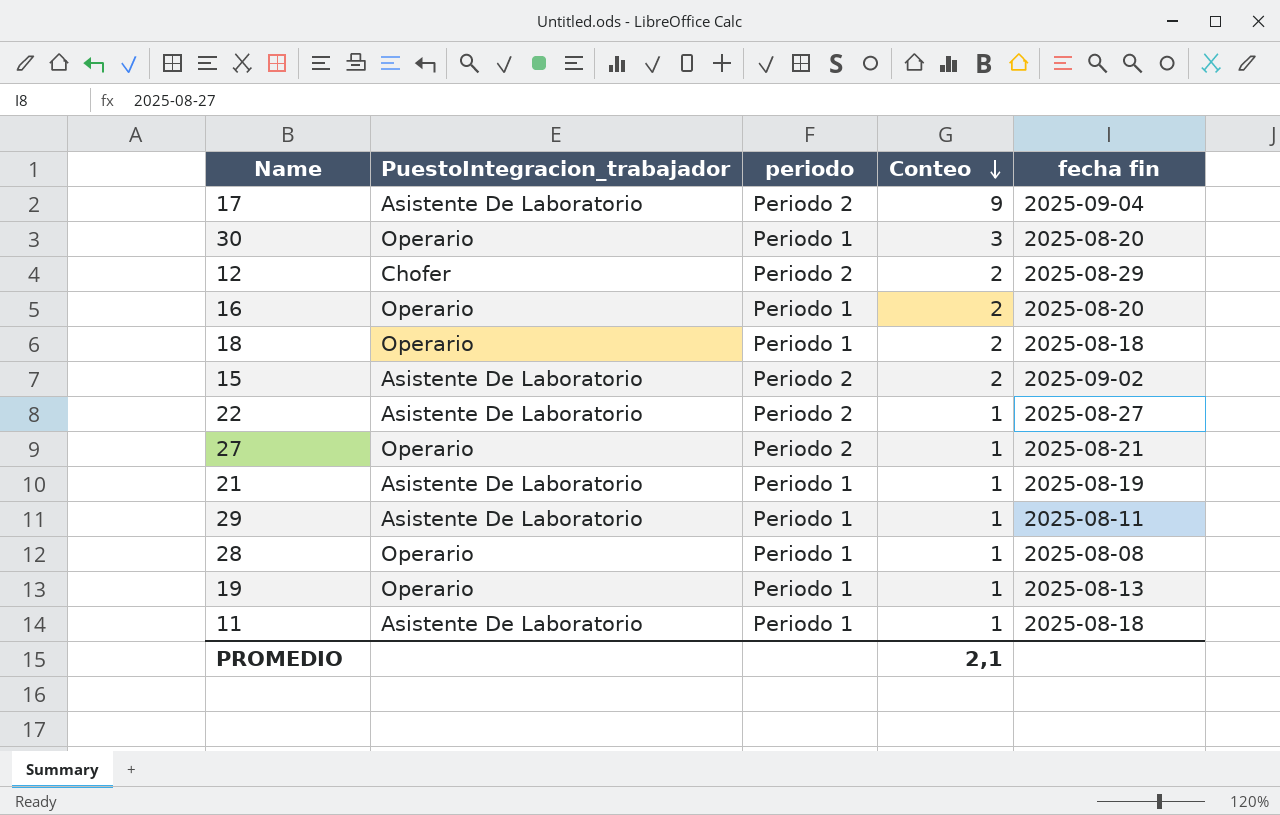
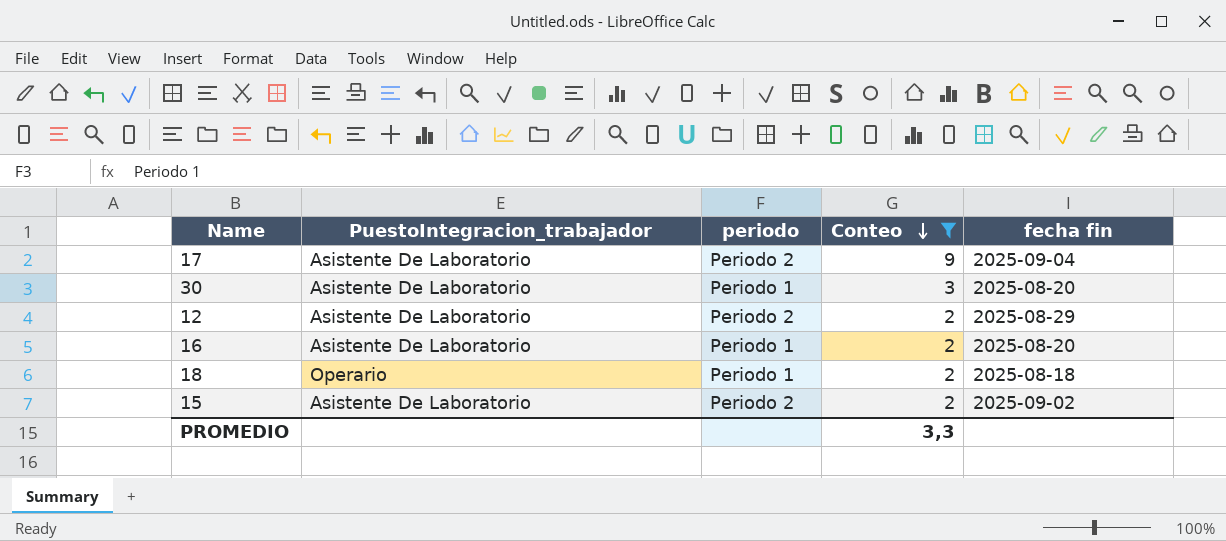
filter: none -> Conteo != 1
30 | PuestoIntegracion_trabajador: Operario -> Asistente De Laboratorio
12 | PuestoIntegracion_trabajador: Chofer -> Asistente De Laboratorio
16 | PuestoIntegracion_trabajador: Operario -> Asistente De Laboratorio
PROMEDIO | Conteo: 2,1 -> 3,3

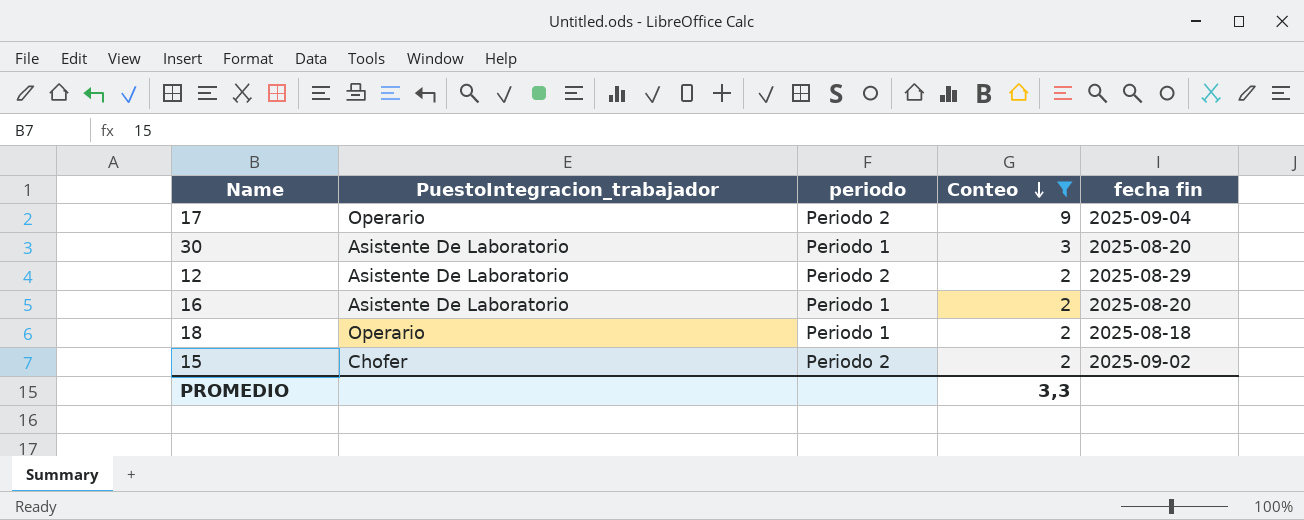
17 | PuestoIntegracion_trabajador: Asistente De Laboratorio -> Operario
15 | PuestoIntegracion_trabajador: Asistente De Laboratorio -> Chofer

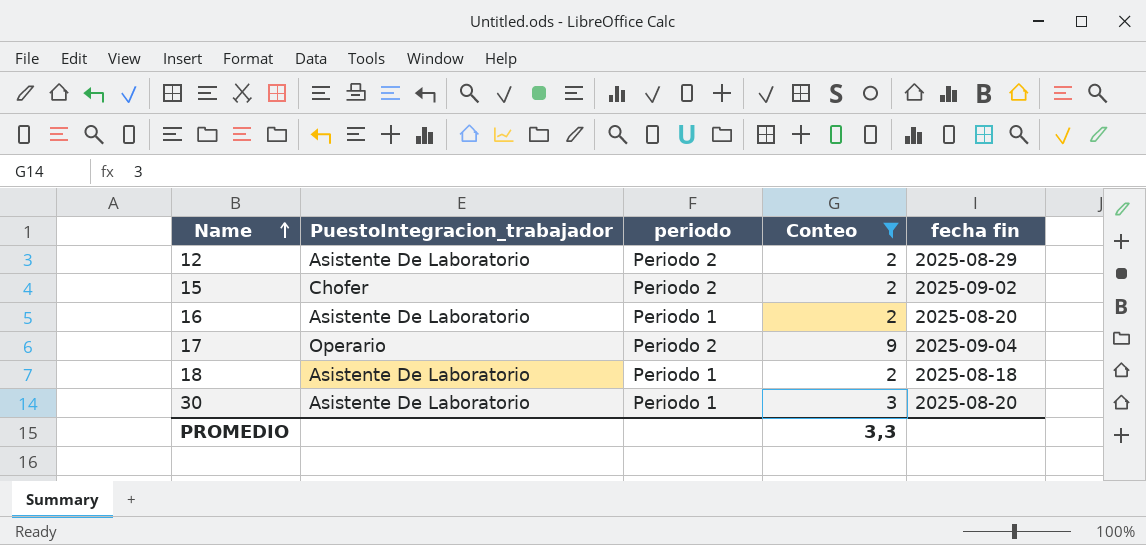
row order: Conteo descending -> Name ascending
18 | PuestoIntegracion_trabajador: Operario -> Asistente De Laboratorio

